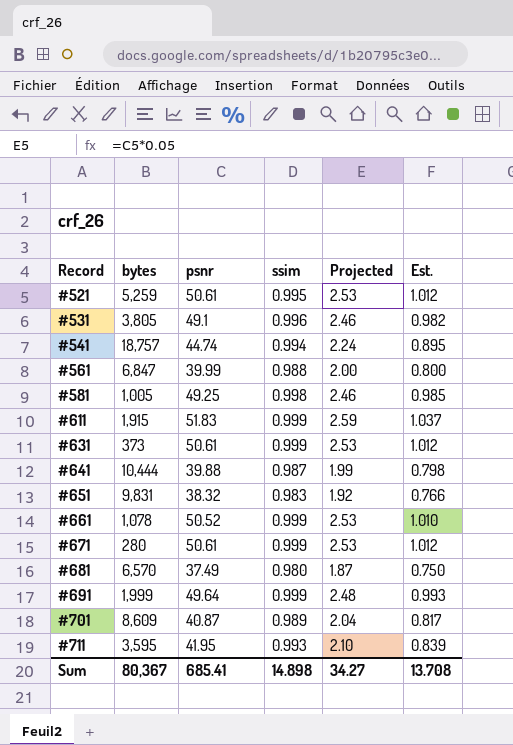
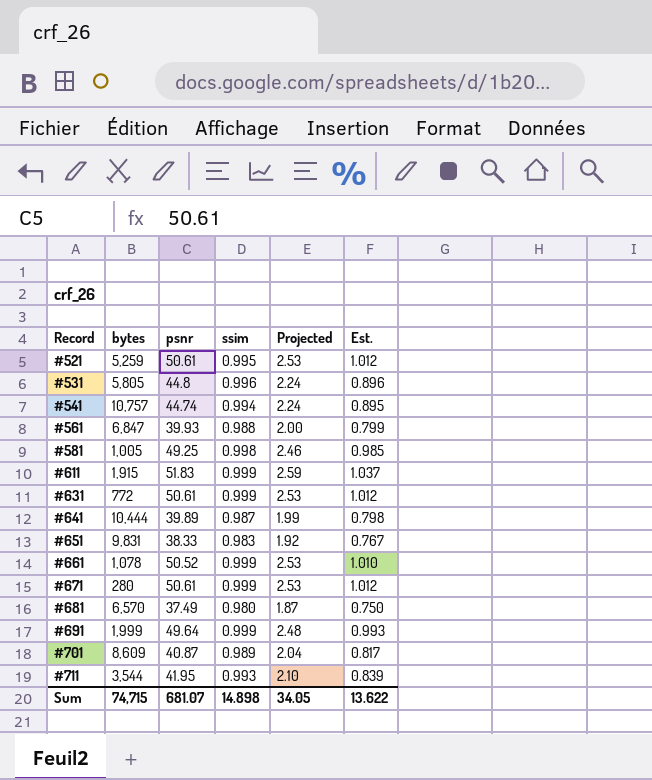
#531 | bytes: 3,805 -> 5,805
#531 | psnr: 49.1 -> 44.8
#531 | Projected: 2.46 -> 2.24
#531 | Est.: 0.982 -> 0.896
#541 | bytes: 18,757 -> 10,757
#561 | psnr: 39.99 -> 39.93
#561 | Est.: 0.800 -> 0.799
#631 | bytes: 373 -> 772
#641 | psnr: 39.88 -> 39.89
#651 | psnr: 38.32 -> 38.33
#651 | Est.: 0.766 -> 0.767
#711 | bytes: 3,595 -> 3,544
Sum | bytes: 80,367 -> 74,715
Sum | psnr: 685.41 -> 681.07
Sum | Projected: 34.27 -> 34.05
Sum | Est.: 13.708 -> 13.622

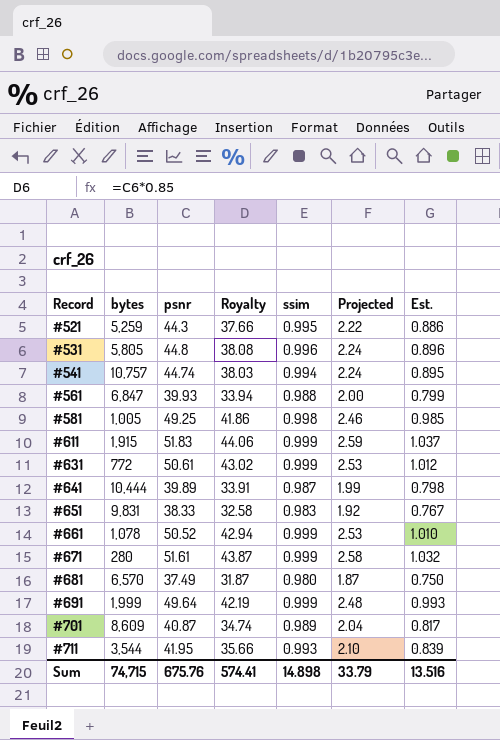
column Royalty | formula: none -> [psnr] * 0.85
#521 | psnr: 50.61 -> 44.3
#521 | Projected: 2.53 -> 2.22
#521 | Est.: 1.012 -> 0.886
#671 | psnr: 50.61 -> 51.61
#671 | Projected: 2.53 -> 2.58
#671 | Est.: 1.012 -> 1.032
Sum | psnr: 681.07 -> 675.76
Sum | Projected: 34.05 -> 33.79
Sum | Est.: 13.622 -> 13.516

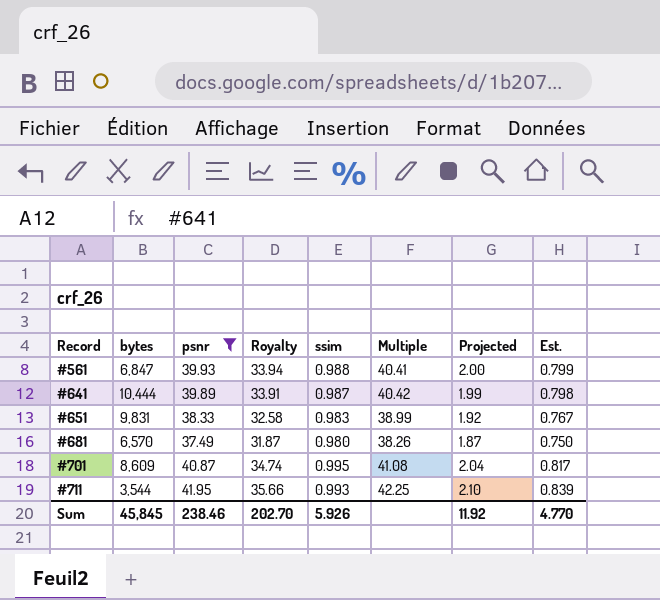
filter: none -> psnr <= 41.95
column Multiple | formula: none -> [psnr] / [ssim]
#701 | ssim: 0.989 -> 0.995
Sum | bytes: 74,715 -> 45,845
Sum | psnr: 675.76 -> 238.46
Sum | Royalty: 574.41 -> 202.70
Sum | ssim: 14.898 -> 5.926
Sum | Projected: 33.79 -> 11.92
Sum | Est.: 13.516 -> 4.770

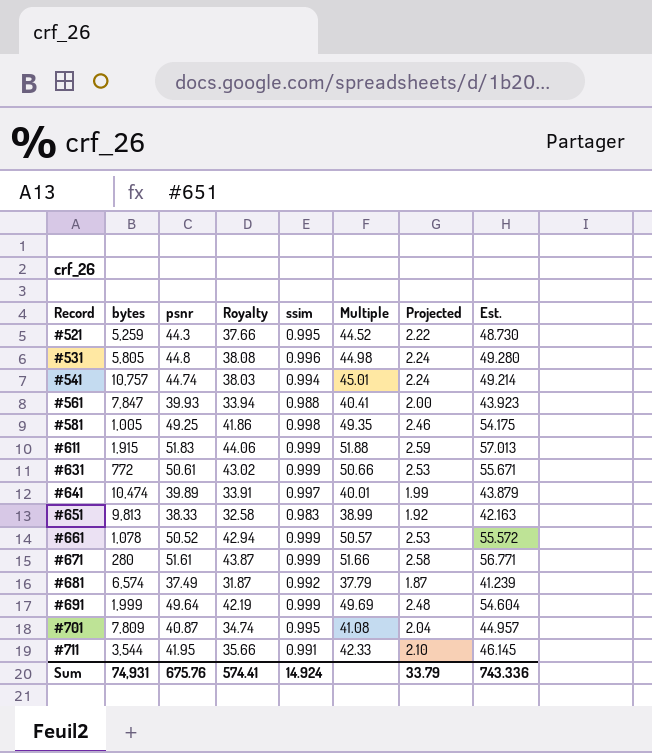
filter: psnr <= 41.95 -> none
column Est. | formula: [psnr] * 0.02 -> [psnr] * 1.1
#561 | bytes: 6,847 -> 7,847
#641 | bytes: 10,444 -> 10,474
#641 | ssim: 0.987 -> 0.997
#641 | Multiple: 40.42 -> 40.01
#651 | bytes: 9,831 -> 9,813
#681 | bytes: 6,570 -> 6,574
#681 | ssim: 0.980 -> 0.992
#681 | Multiple: 38.26 -> 37.79
#701 | bytes: 8,609 -> 7,809
#711 | ssim: 0.993 -> 0.991
#711 | Multiple: 42.25 -> 42.33
Sum | bytes: 45,845 -> 74,931
Sum | psnr: 238.46 -> 675.76
Sum | Royalty: 202.70 -> 574.41
Sum | ssim: 5.926 -> 14.924
Sum | Projected: 11.92 -> 33.79
Sum | Est.: 4.770 -> 743.336

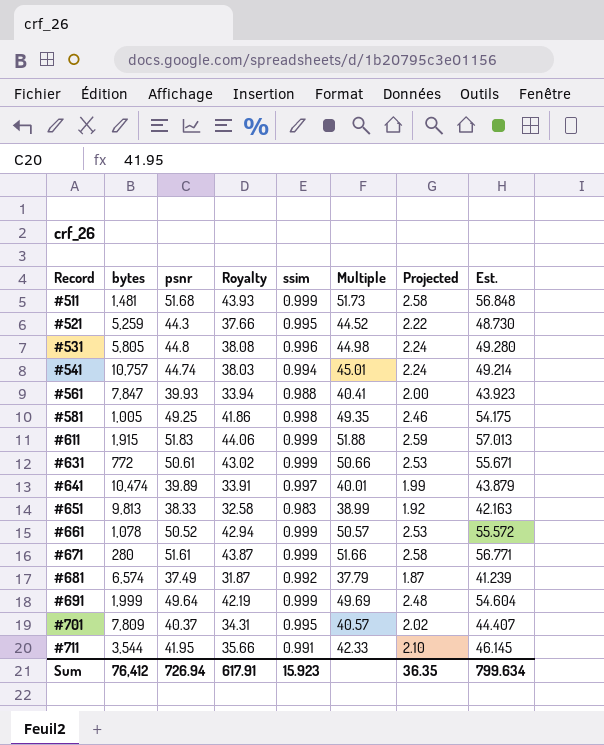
row #511: none -> 1,481 | 51.68 | 43.93 | 0.999 | 51.73 | 2.58 | 56.848
#701 | psnr: 40.87 -> 40.37
#701 | Royalty: 34.74 -> 34.31
#701 | Multiple: 41.08 -> 40.57
#701 | Projected: 2.04 -> 2.02
#701 | Est.: 44.957 -> 44.407
Sum | bytes: 74,931 -> 76,412
Sum | psnr: 675.76 -> 726.94
Sum | Royalty: 574.41 -> 617.91
Sum | ssim: 14.924 -> 15.923
Sum | Projected: 33.79 -> 36.35
Sum | Est.: 743.336 -> 799.634

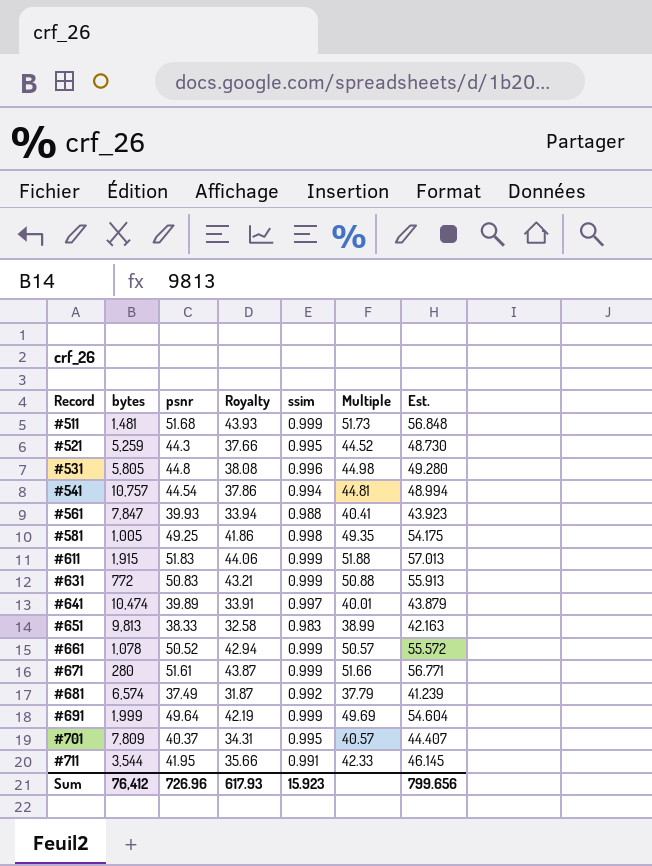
column Projected | formula: [psnr] * 0.05 -> none
#541 | psnr: 44.74 -> 44.54
#541 | Royalty: 38.03 -> 37.86
#541 | Multiple: 45.01 -> 44.81
#541 | Est.: 49.214 -> 48.994
#631 | psnr: 50.61 -> 50.83
#631 | Royalty: 43.02 -> 43.21
#631 | Multiple: 50.66 -> 50.88
#631 | Est.: 55.671 -> 55.913
Sum | psnr: 726.94 -> 726.96
Sum | Royalty: 617.91 -> 617.93
Sum | Est.: 799.634 -> 799.656

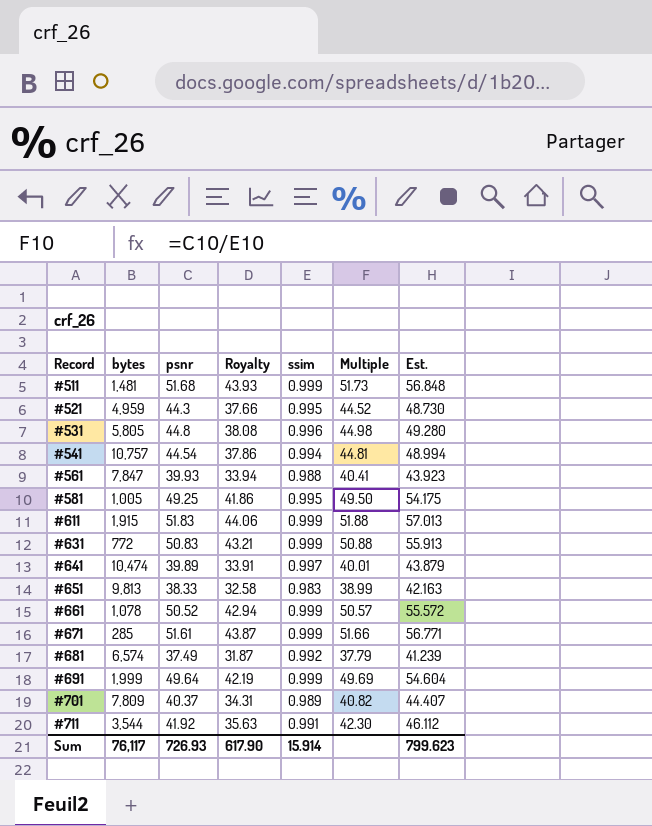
#521 | bytes: 5,259 -> 4,959
#581 | ssim: 0.998 -> 0.995
#581 | Multiple: 49.35 -> 49.50
#671 | bytes: 280 -> 285
#701 | ssim: 0.995 -> 0.989
#701 | Multiple: 40.57 -> 40.82
#711 | psnr: 41.95 -> 41.92
#711 | Royalty: 35.66 -> 35.63
#711 | Multiple: 42.33 -> 42.30
#711 | Est.: 46.145 -> 46.112
Sum | bytes: 76,412 -> 76,117
Sum | psnr: 726.96 -> 726.93
Sum | Royalty: 617.93 -> 617.90
Sum | ssim: 15.923 -> 15.914
Sum | Est.: 799.656 -> 799.623

